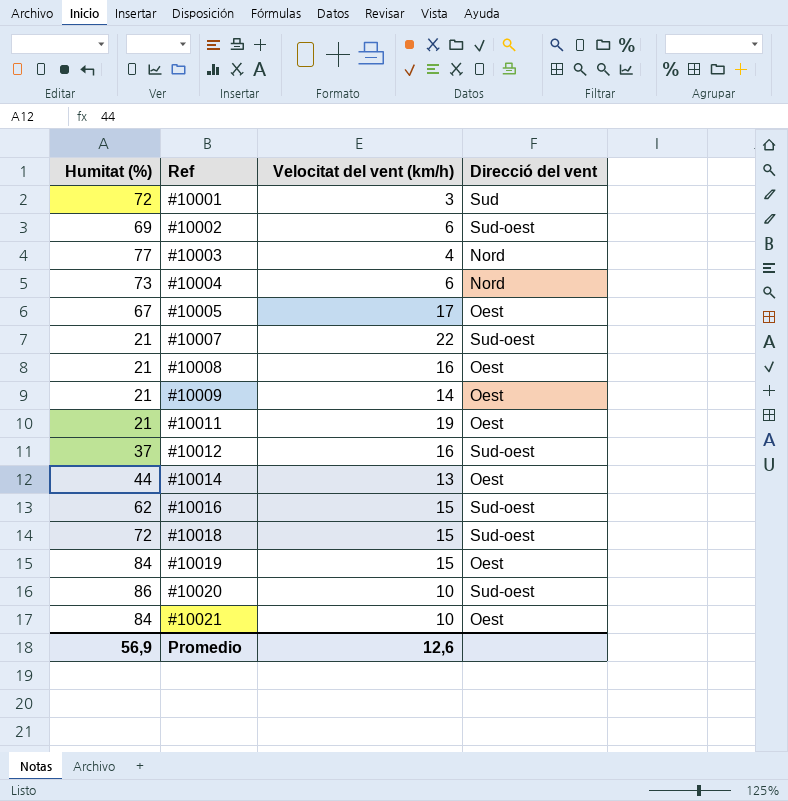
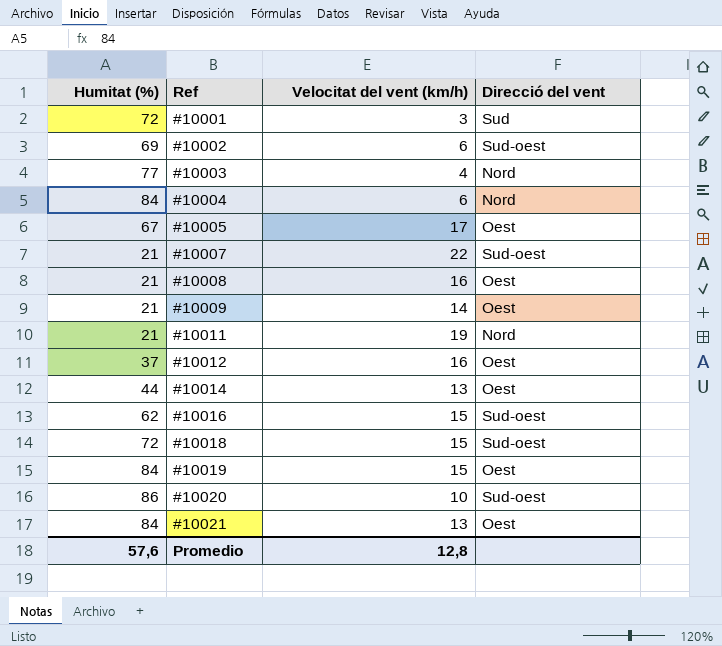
#10004 | Humitat (%): 73 -> 84
#10011 | Direcció del vent: Oest -> Nord
#10012 | Direcció del vent: Sud-oest -> Oest
#10021 | Velocitat del vent (km/h): 10 -> 13
Promedio | Humitat (%): 56,9 -> 57,6
Promedio | Velocitat del vent (km/h): 12,6 -> 12,8

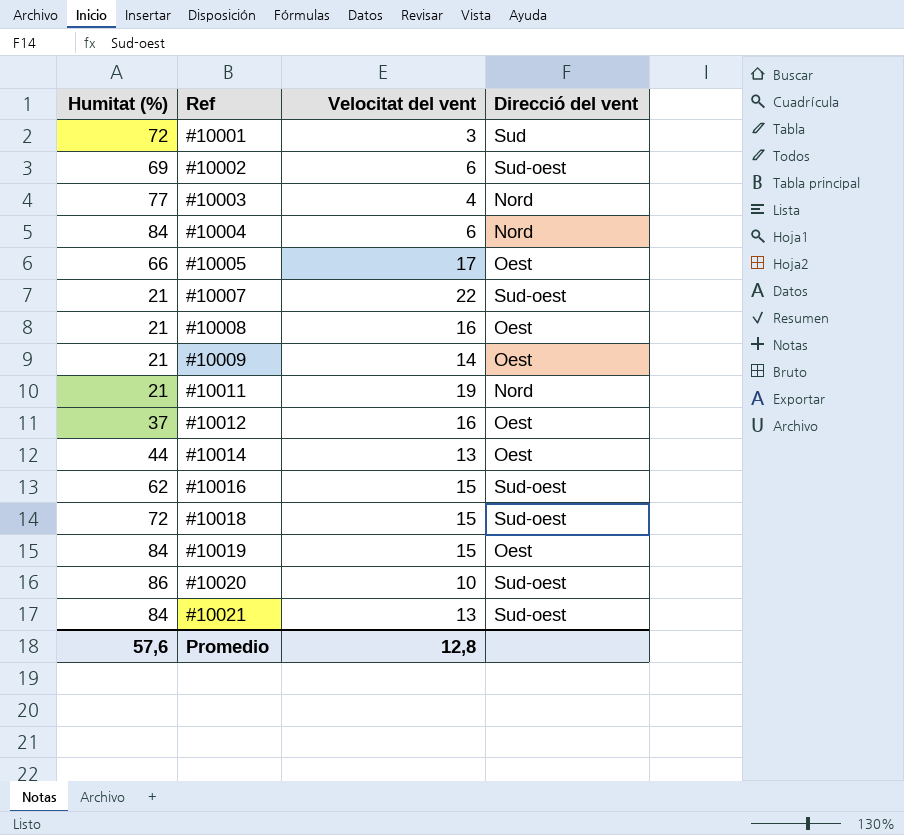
column name: Velocitat del vent (km/h) -> Velocitat del vent
#10005 | Humitat (%): 67 -> 66
#10021 | Direcció del vent: Oest -> Sud-oest

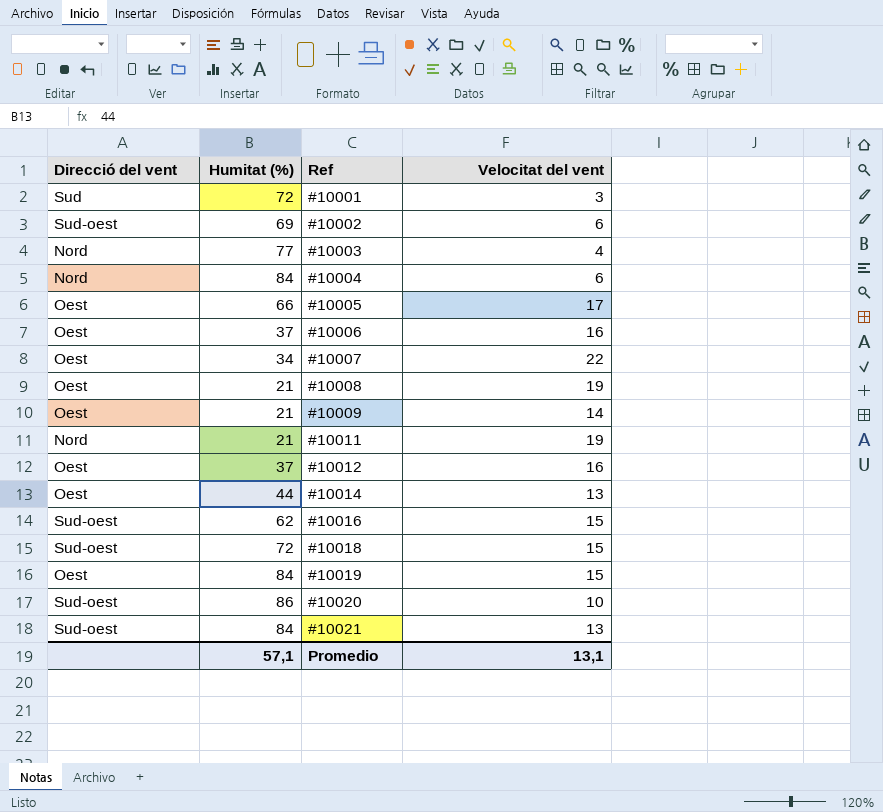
column Direcció del vent | position: 4 -> 1
row #10006: none -> Oest | 37 | 16
#10007 | Direcció del vent: Sud-oest -> Oest
#10007 | Humitat (%): 21 -> 34
#10008 | Velocitat del vent: 16 -> 19
Promedio | Humitat (%): 57,6 -> 57,1
Promedio | Velocitat del vent: 12,8 -> 13,1

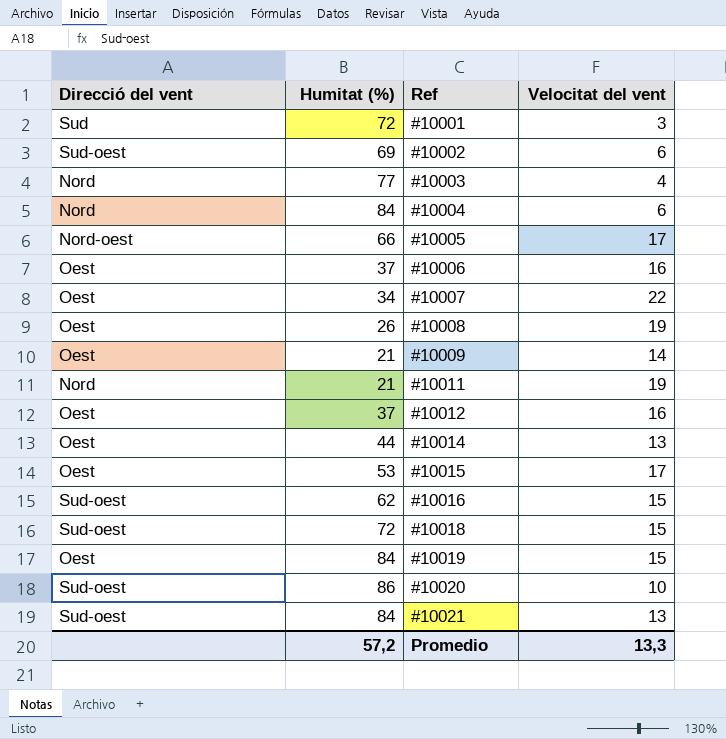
#10005 | Direcció del vent: Oest -> Nord-oest
#10008 | Humitat (%): 21 -> 26
row #10015: none -> Oest | 53 | 17
Promedio | Humitat (%): 57,1 -> 57,2
Promedio | Velocitat del vent: 13,1 -> 13,3

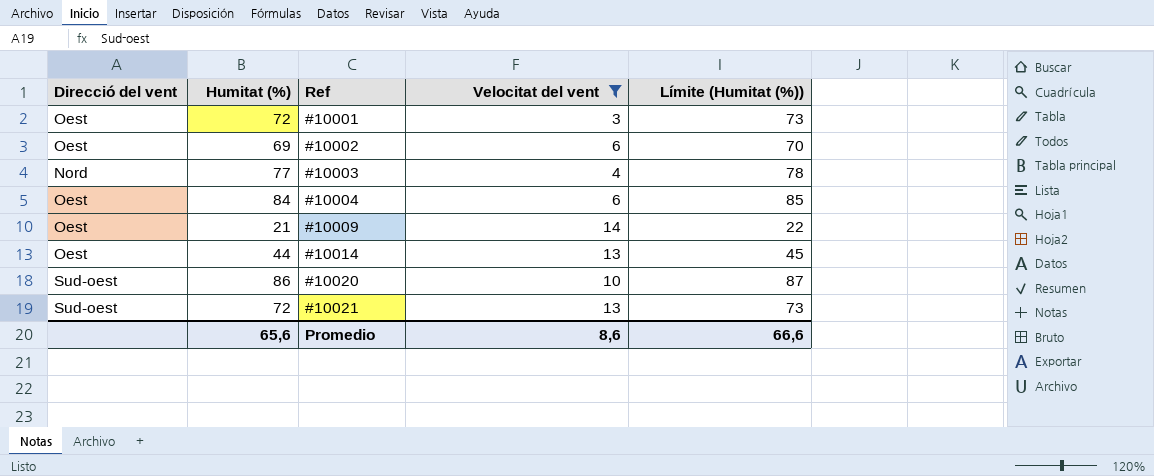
filter: none -> Velocitat del vent <= 14
column Límite (Humitat (%)) | formula: none -> [Humitat (%)] + 1
#10001 | Direcció del vent: Sud -> Oest
#10002 | Direcció del vent: Sud-oest -> Oest
#10004 | Direcció del vent: Nord -> Oest
#10021 | Humitat (%): 84 -> 72
Promedio | Humitat (%): 57,2 -> 65,6
Promedio | Velocitat del vent: 13,3 -> 8,6

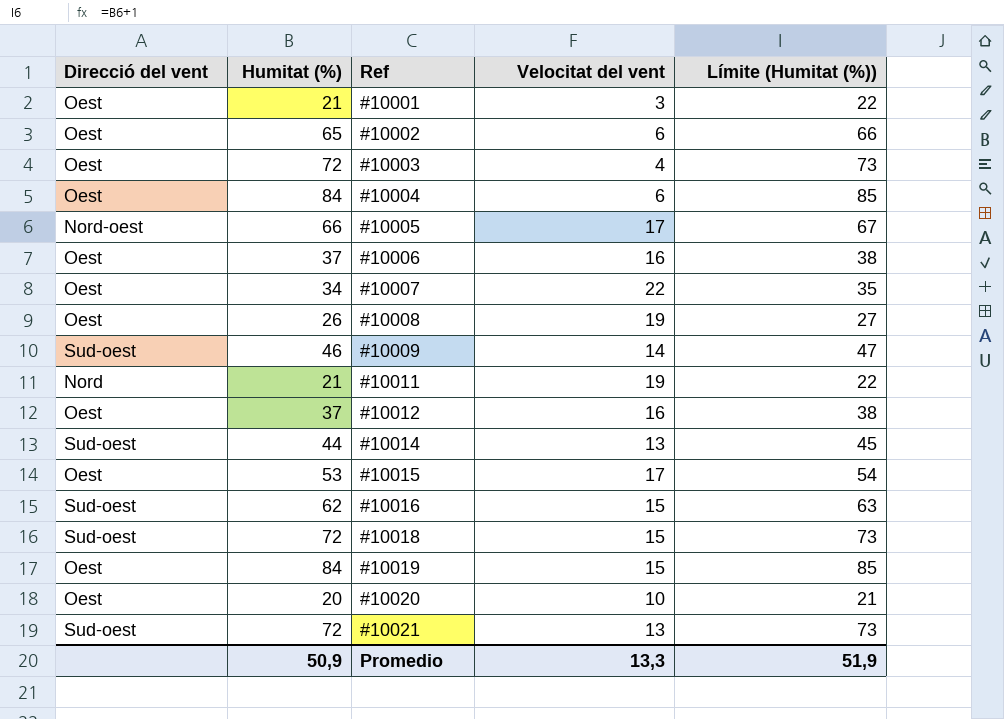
filter: Velocitat del vent <= 14 -> none
#10001 | Humitat (%): 72 -> 21
#10001 | Límite (Humitat (%)): 73 -> 22
#10002 | Humitat (%): 69 -> 65
#10002 | Límite (Humitat (%)): 70 -> 66
#10003 | Direcció del vent: Nord -> Oest
#10003 | Humitat (%): 77 -> 72
#10003 | Límite (Humitat (%)): 78 -> 73
#10009 | Direcció del vent: Oest -> Sud-oest
#10009 | Humitat (%): 21 -> 46
#10009 | Límite (Humitat (%)): 22 -> 47
#10014 | Direcció del vent: Oest -> Sud-oest
#10020 | Direcció del vent: Sud-oest -> Oest
#10020 | Humitat (%): 86 -> 20
#10020 | Límite (Humitat (%)): 87 -> 21
Promedio | Humitat (%): 65,6 -> 50,9
Promedio | Velocitat del vent: 8,6 -> 13,3
Promedio | Límite (Humitat (%)): 66,6 -> 51,9

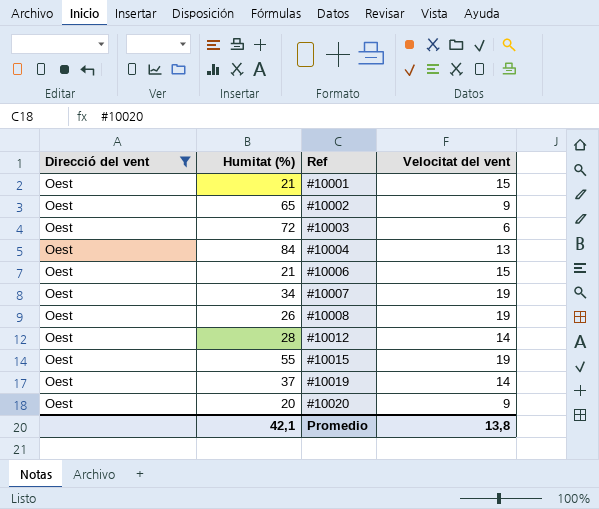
filter: none -> Direcció del vent = Oest
column Límite (Humitat (%)) | formula: [Humitat (%)] + 1 -> none
#10001 | Velocitat del vent: 3 -> 15
#10002 | Velocitat del vent: 6 -> 9
#10003 | Velocitat del vent: 4 -> 6
#10004 | Velocitat del vent: 6 -> 13
#10006 | Humitat (%): 37 -> 21
#10006 | Velocitat del vent: 16 -> 15
#10007 | Velocitat del vent: 22 -> 19
#10012 | Humitat (%): 37 -> 28
#10012 | Velocitat del vent: 16 -> 14
#10015 | Humitat (%): 53 -> 55
#10015 | Velocitat del vent: 17 -> 19
#10019 | Humitat (%): 84 -> 37
#10019 | Velocitat del vent: 15 -> 14
#10020 | Velocitat del vent: 10 -> 9
Promedio | Humitat (%): 50,9 -> 42,1
Promedio | Velocitat del vent: 13,3 -> 13,8

